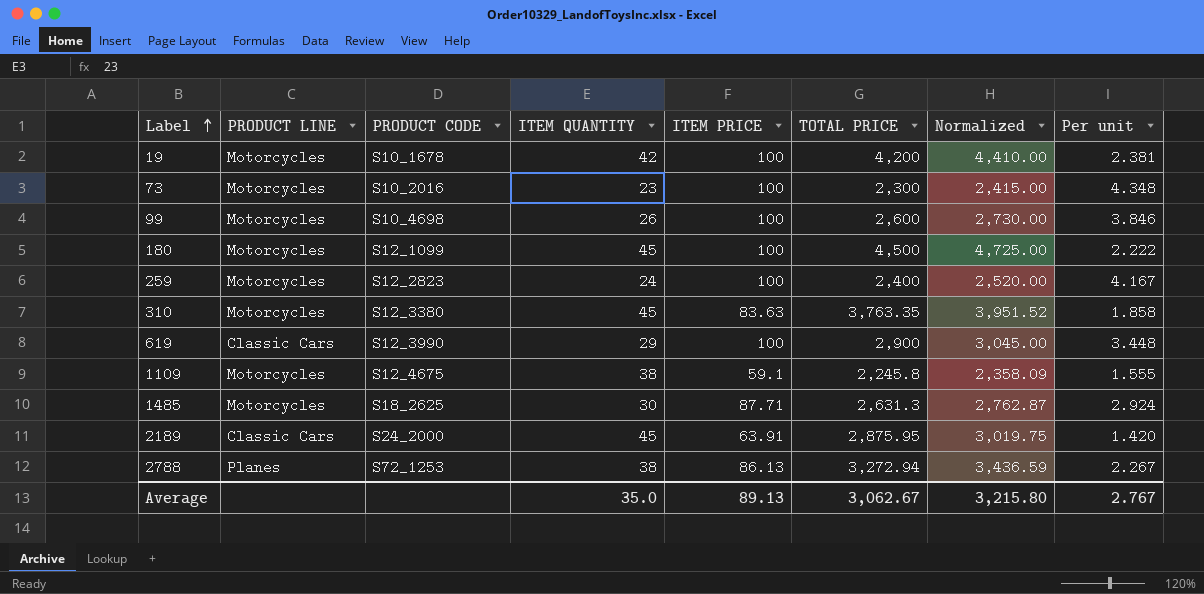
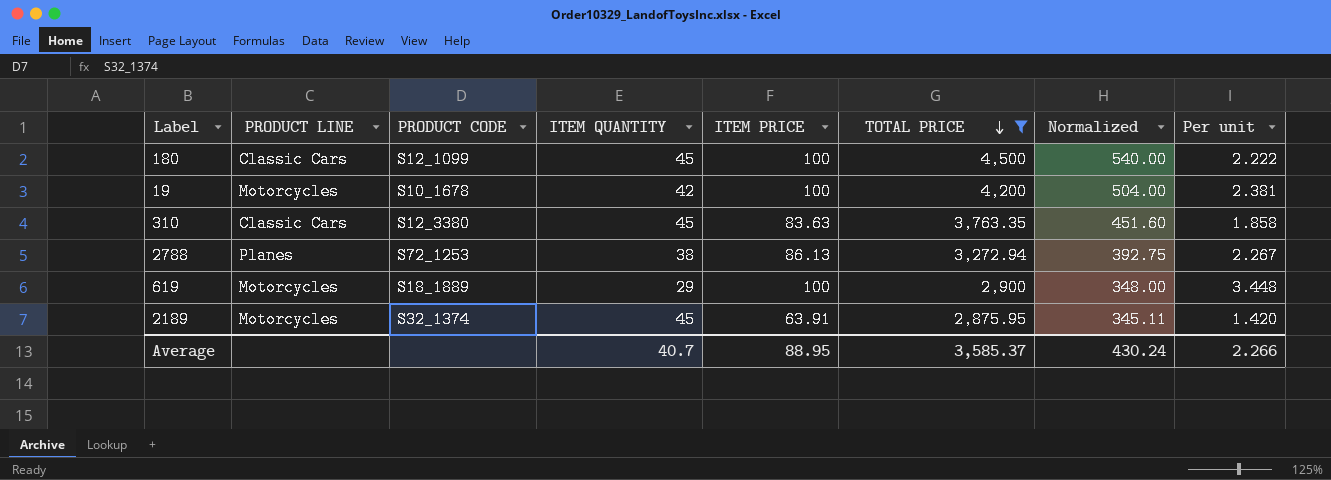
filter: none -> TOTAL PRICE >= 2,875.95
row order: Label ascending -> TOTAL PRICE descending
column Normalized | formula: [TOTAL PRICE] * 1.05 -> [TOTAL PRICE] * 0.12
180 | PRODUCT LINE: Motorcycles -> Classic Cars
310 | PRODUCT LINE: Motorcycles -> Classic Cars
619 | PRODUCT LINE: Classic Cars -> Motorcycles
619 | PRODUCT CODE: S12_3990 -> S18_1889
2189 | PRODUCT LINE: Classic Cars -> Motorcycles
2189 | PRODUCT CODE: S24_2000 -> S32_1374
Average | ITEM QUANTITY: 35.0 -> 40.7
Average | ITEM PRICE: 89.13 -> 88.95
Average | TOTAL PRICE: 3,062.67 -> 3,585.37
Average | Normalized: 3,215.80 -> 430.24
Average | Per unit: 2.767 -> 2.266

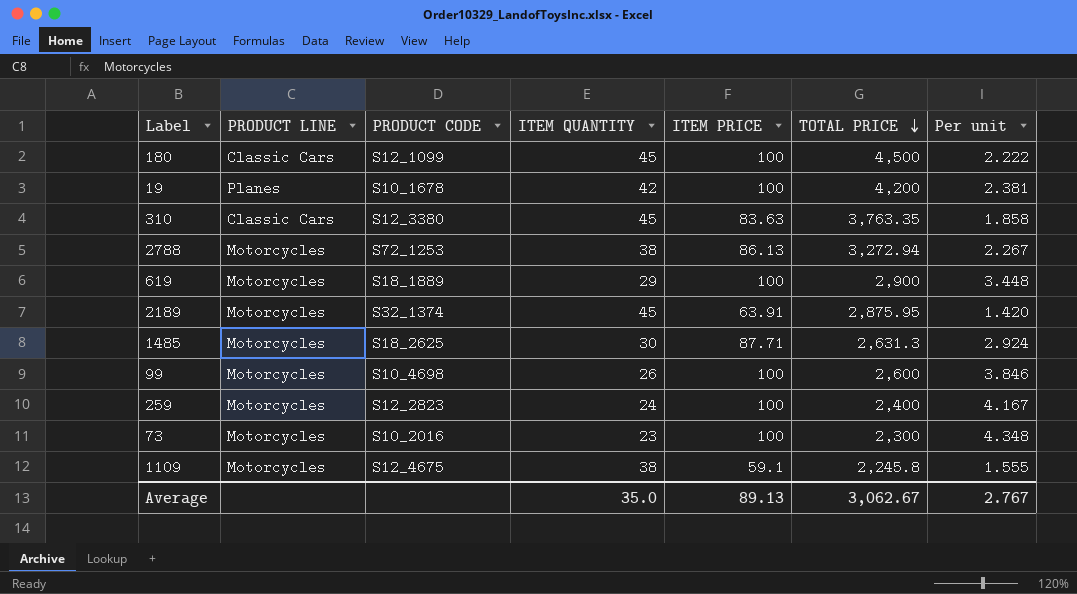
filter: TOTAL PRICE >= 2,875.95 -> none
column Normalized | formula: [TOTAL PRICE] * 0.12 -> none
19 | PRODUCT LINE: Motorcycles -> Planes
2788 | PRODUCT LINE: Planes -> Motorcycles
Average | ITEM QUANTITY: 40.7 -> 35.0
Average | ITEM PRICE: 88.95 -> 89.13
Average | TOTAL PRICE: 3,585.37 -> 3,062.67
Average | Per unit: 2.266 -> 2.767

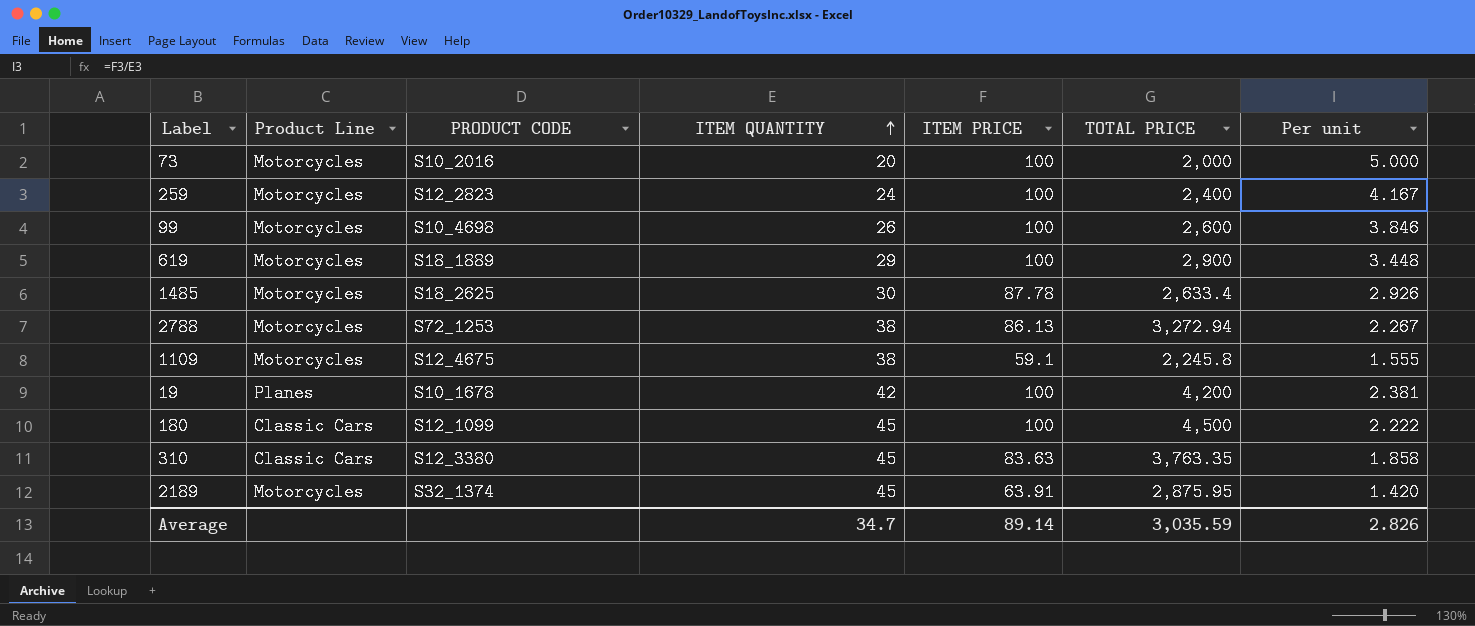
row order: TOTAL PRICE descending -> ITEM QUANTITY ascending
column name: PRODUCT LINE -> Product Line
73 | ITEM QUANTITY: 23 -> 20
73 | TOTAL PRICE: 2,300 -> 2,000
73 | Per unit: 4.348 -> 5.000
1485 | ITEM PRICE: 87.71 -> 87.78
1485 | TOTAL PRICE: 2,631.3 -> 2,633.4
1485 | Per unit: 2.924 -> 2.926
Average | ITEM QUANTITY: 35.0 -> 34.7
Average | ITEM PRICE: 89.13 -> 89.14
Average | TOTAL PRICE: 3,062.67 -> 3,035.59
Average | Per unit: 2.767 -> 2.826

